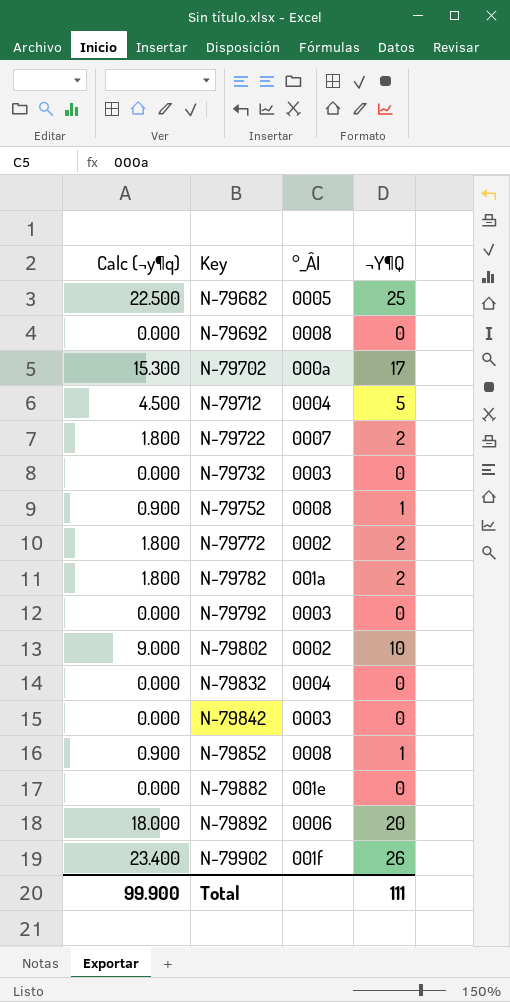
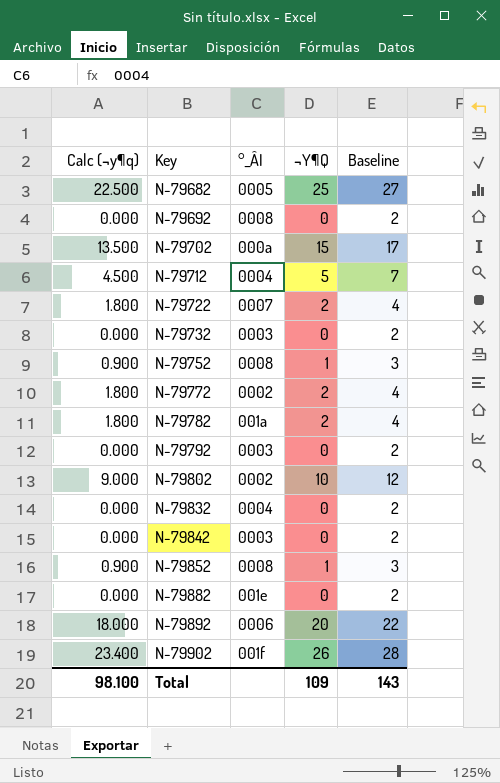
column Baseline | formula: none -> [¬Y¶Q] + 2
N-79702 | Calc (¬y¶q): 15.300 -> 13.500
N-79702 | ¬Y¶Q: 17 -> 15
Total | Calc (¬y¶q): 99.900 -> 98.100
Total | ¬Y¶Q: 111 -> 109

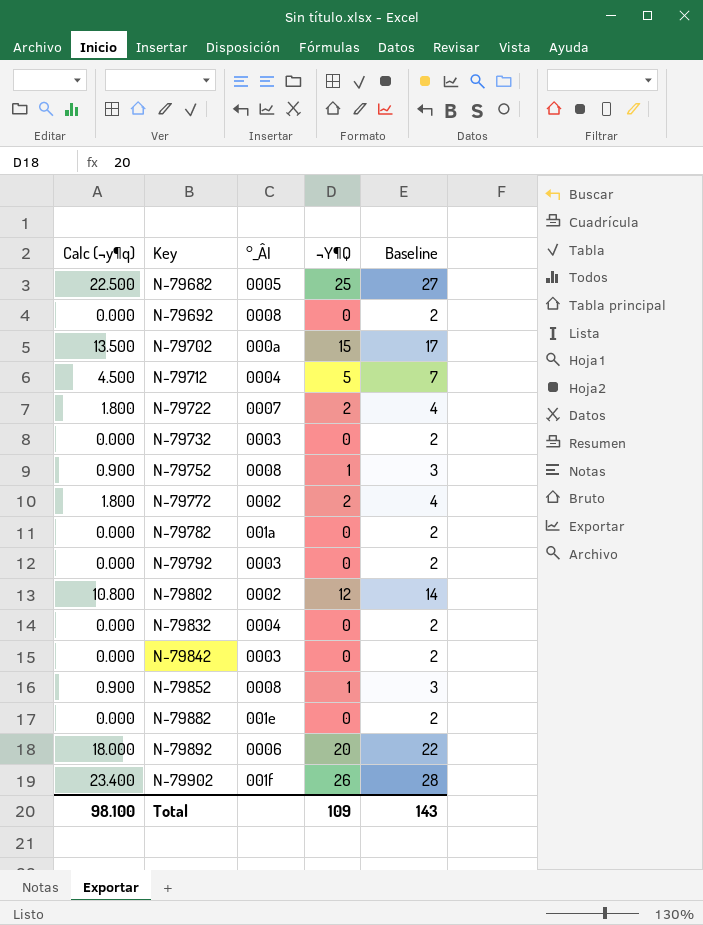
N-79782 | Calc (¬y¶q): 1.800 -> 0.000
N-79782 | ¬Y¶Q: 2 -> 0
N-79782 | Baseline: 4 -> 2
N-79802 | Calc (¬y¶q): 9.000 -> 10.800
N-79802 | ¬Y¶Q: 10 -> 12
N-79802 | Baseline: 12 -> 14

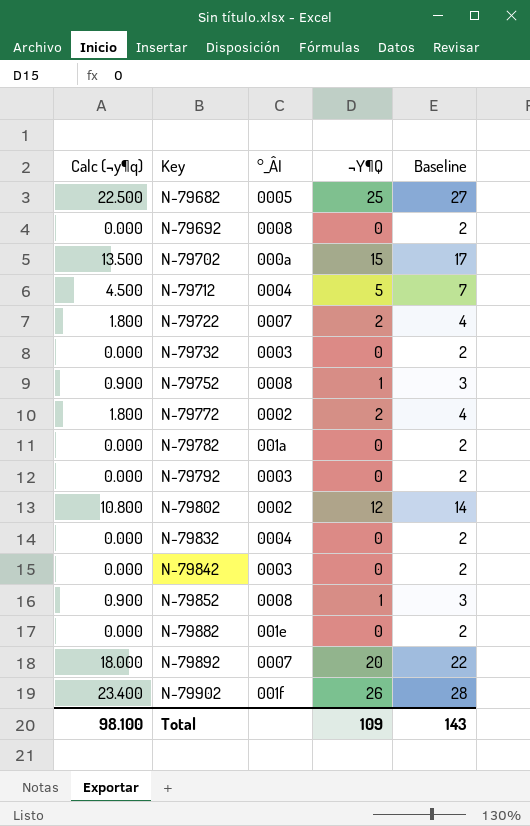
N-79892 | °_ÂI: 0006 -> 0007

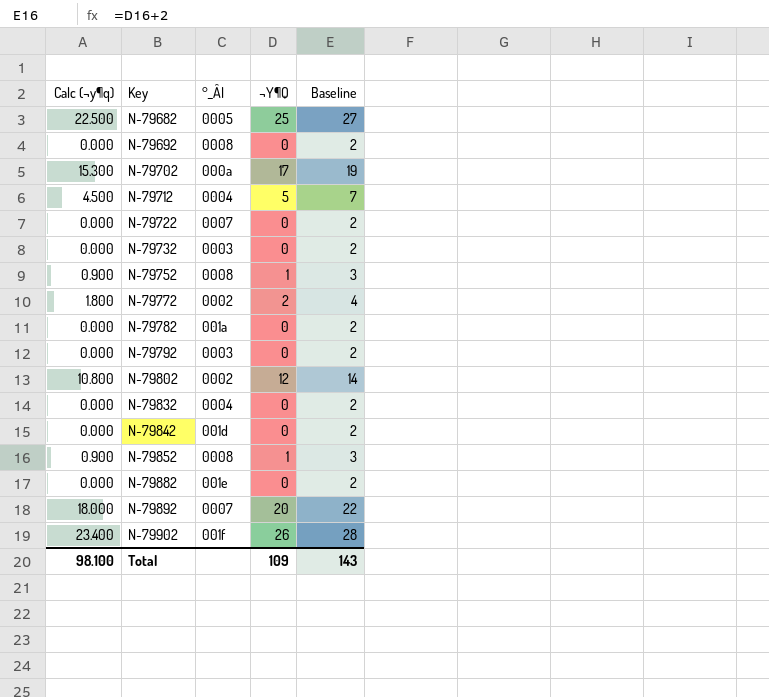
N-79702 | Calc (¬y¶q): 13.500 -> 15.300
N-79702 | ¬Y¶Q: 15 -> 17
N-79702 | Baseline: 17 -> 19
N-79722 | Calc (¬y¶q): 1.800 -> 0.000
N-79722 | ¬Y¶Q: 2 -> 0
N-79722 | Baseline: 4 -> 2
N-79842 | °_ÂI: 0003 -> 001d

